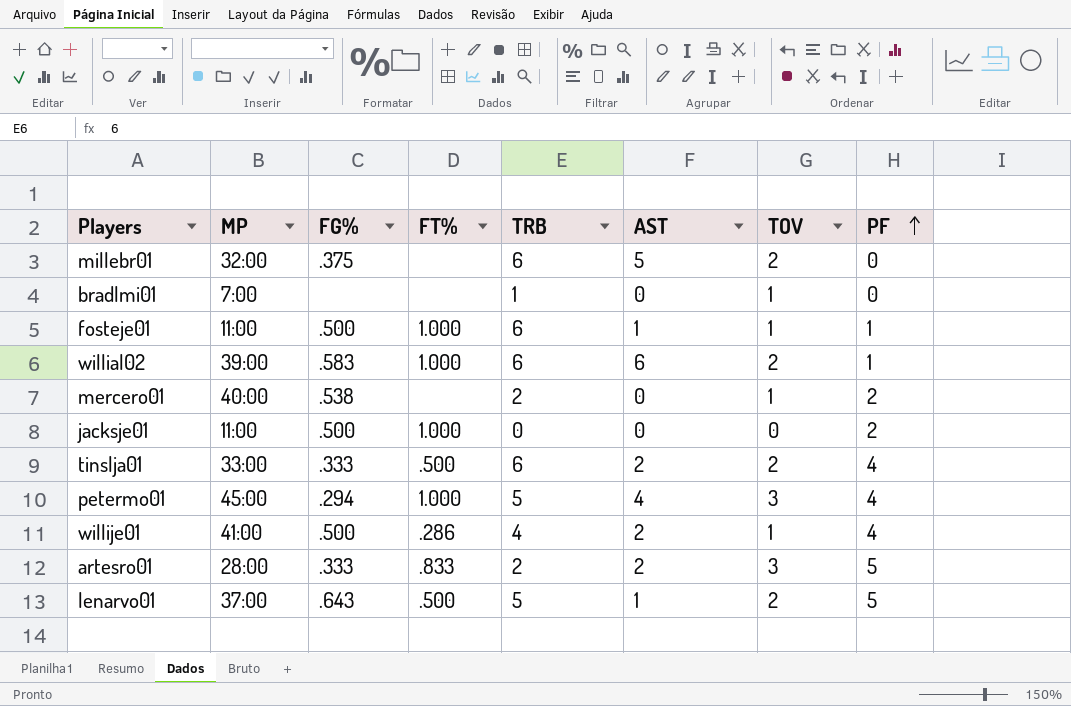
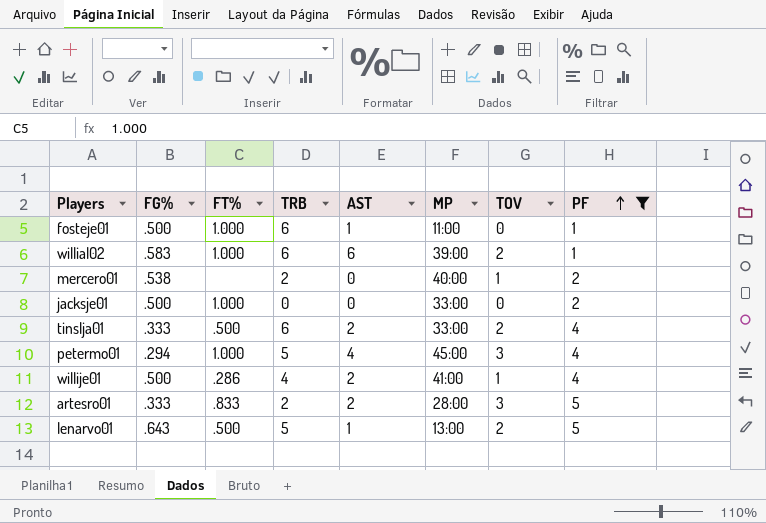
filter: none -> PF != 0
column MP | position: 2 -> 6
fosteje01 | TOV: 1 -> 0
jacksje01 | MP: 11:00 -> 33:00
lenarvo01 | MP: 37:00 -> 13:00

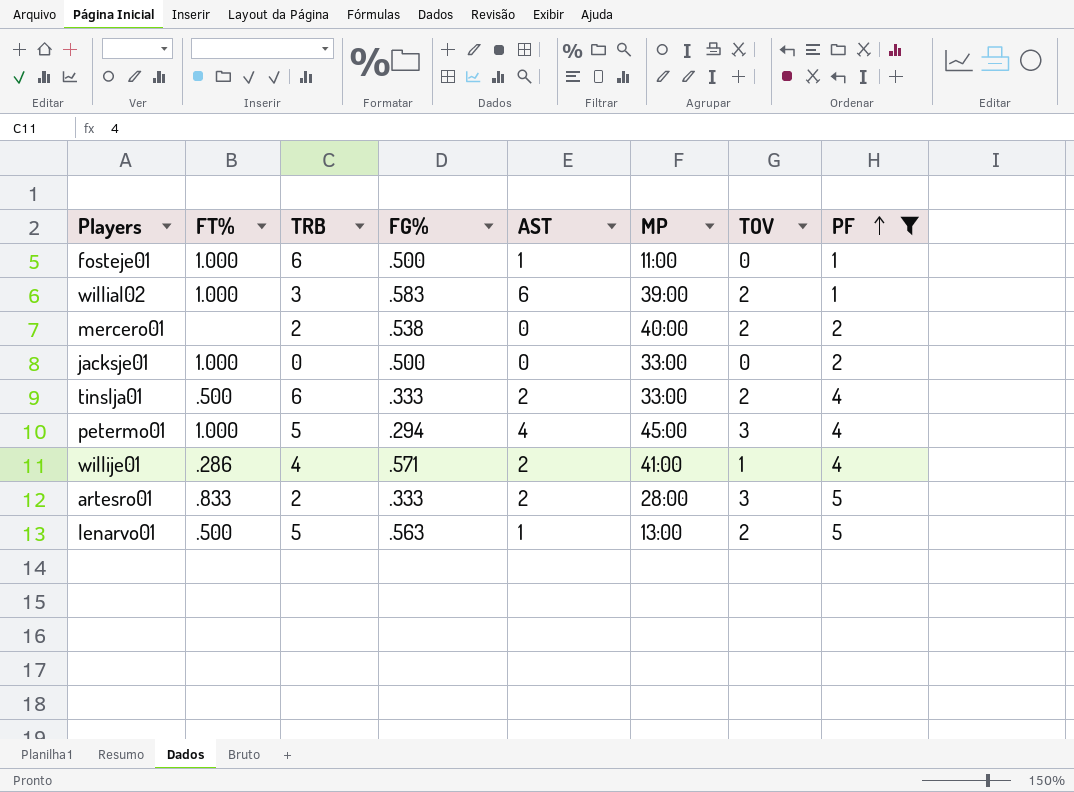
column FG% | position: 2 -> 4
willial02 | TRB: 6 -> 3
mercero01 | TOV: 1 -> 2
willije01 | FG%: .500 -> .571
lenarvo01 | FG%: .643 -> .563

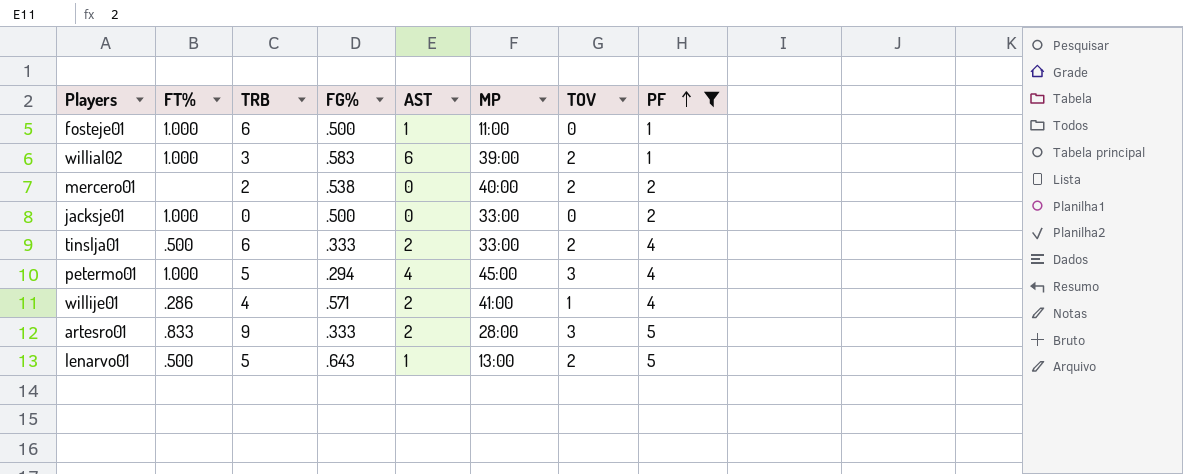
artesro01 | TRB: 2 -> 9
lenarvo01 | FG%: .563 -> .643

